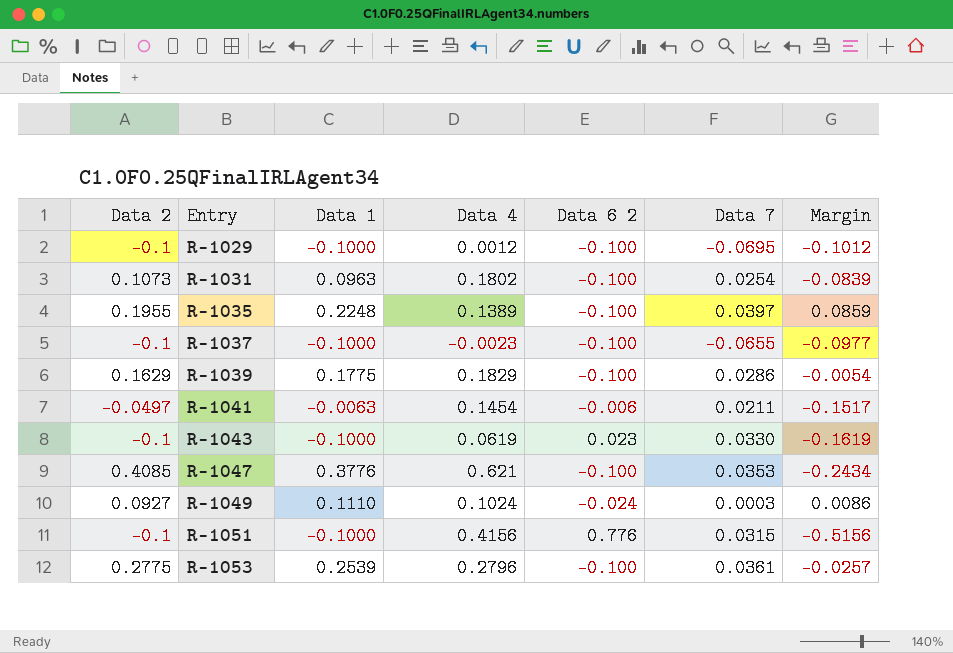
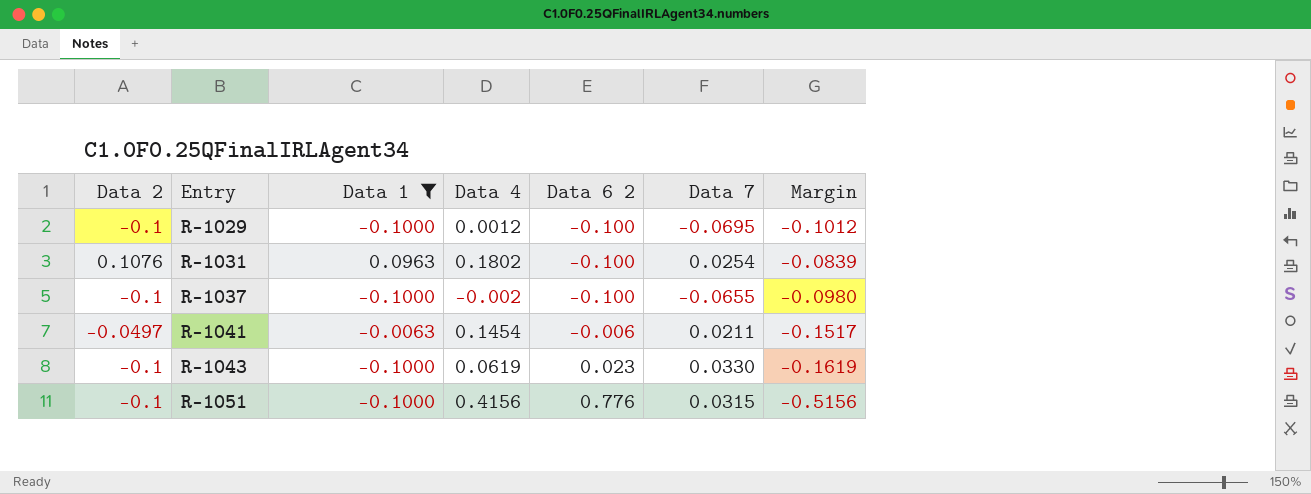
filter: none -> Data 1 <= 0.0963
R-1031 | Data 2: 0.1073 -> 0.1076
R-1037 | Data 4: -0.0023 -> -0.002
R-1037 | Margin: -0.0977 -> -0.0980

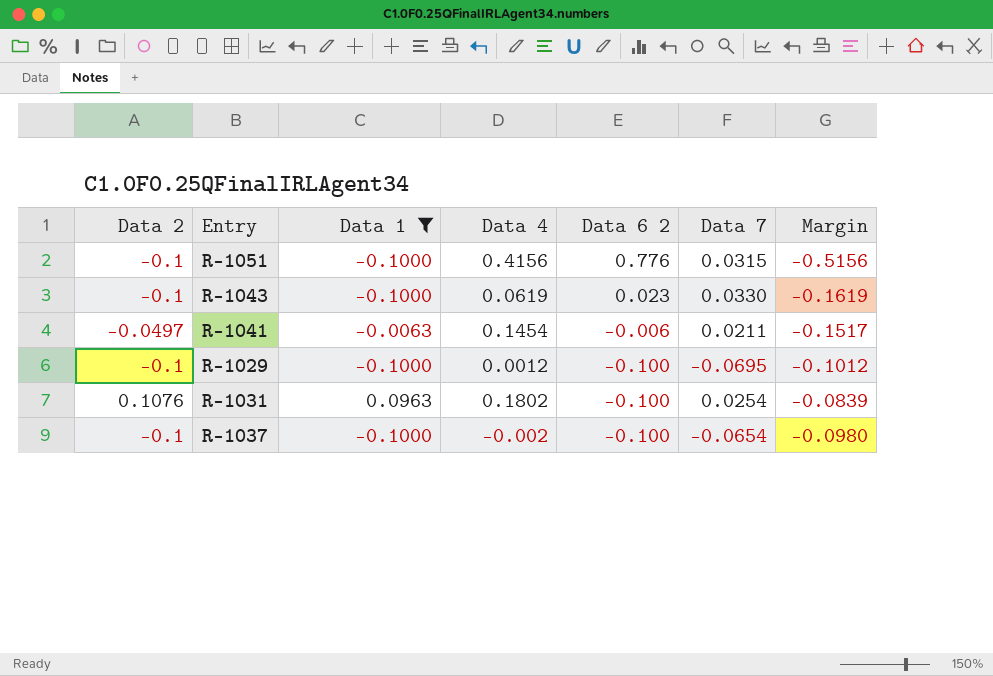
row order: Entry ascending -> Data 6 2 descending
R-1037 | Data 7: -0.0655 -> -0.0654

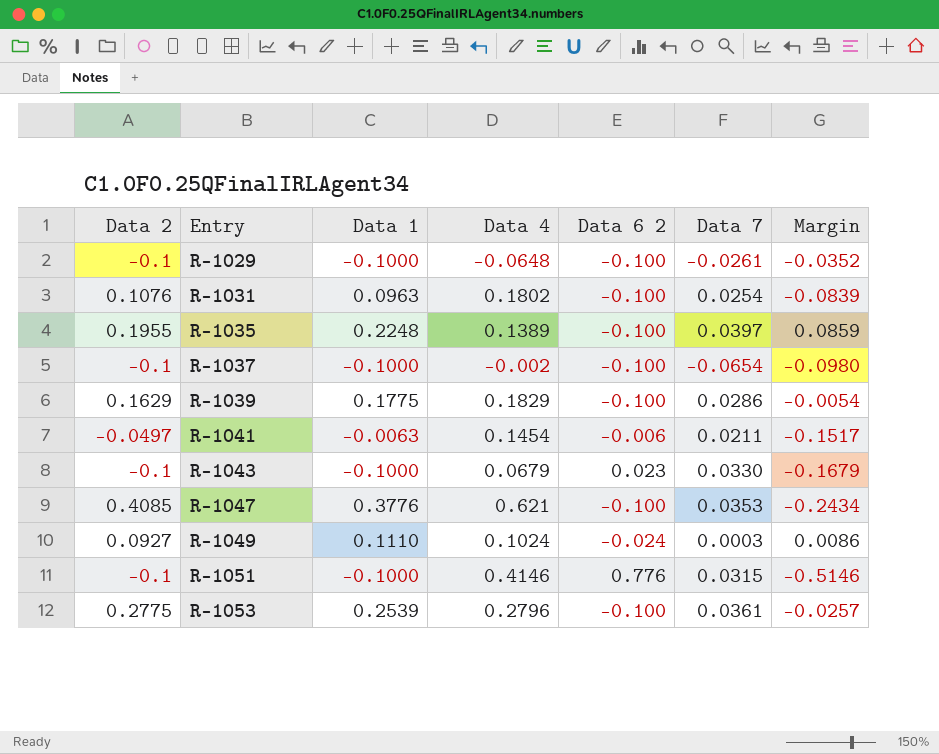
filter: Data 1 <= 0.0963 -> none
row order: Data 6 2 descending -> Entry ascending
R-1029 | Data 4: 0.0012 -> -0.0648
R-1029 | Data 7: -0.0695 -> -0.0261
R-1029 | Margin: -0.1012 -> -0.0352
R-1043 | Data 4: 0.0619 -> 0.0679
R-1043 | Margin: -0.1619 -> -0.1679
R-1051 | Data 4: 0.4156 -> 0.4146
R-1051 | Margin: -0.5156 -> -0.5146

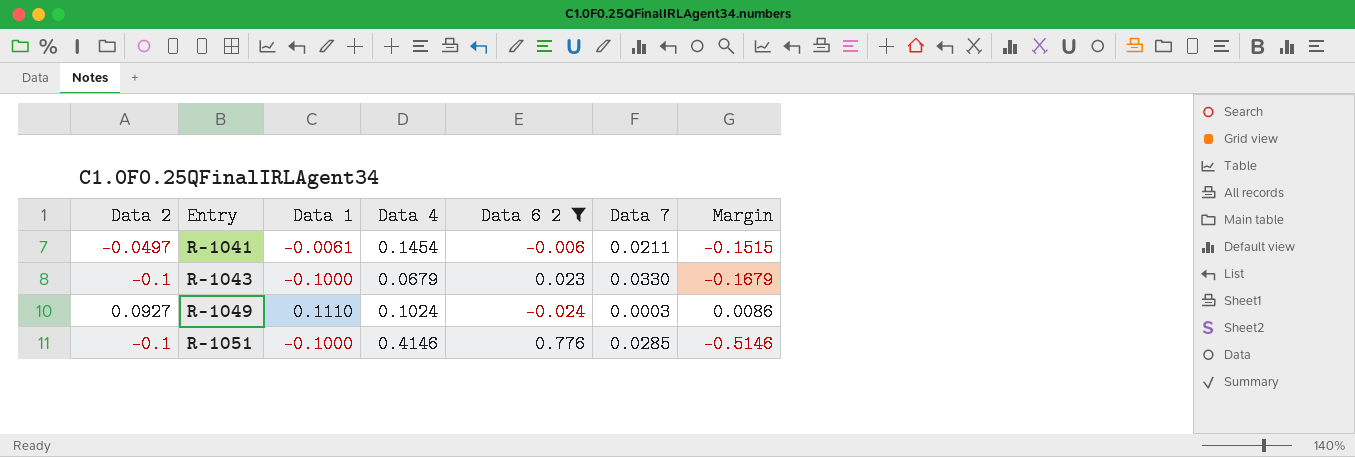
filter: none -> Data 6 2 != -0.100
R-1041 | Data 1: -0.0063 -> -0.0061
R-1041 | Margin: -0.1517 -> -0.1515
R-1051 | Data 7: 0.0315 -> 0.0285

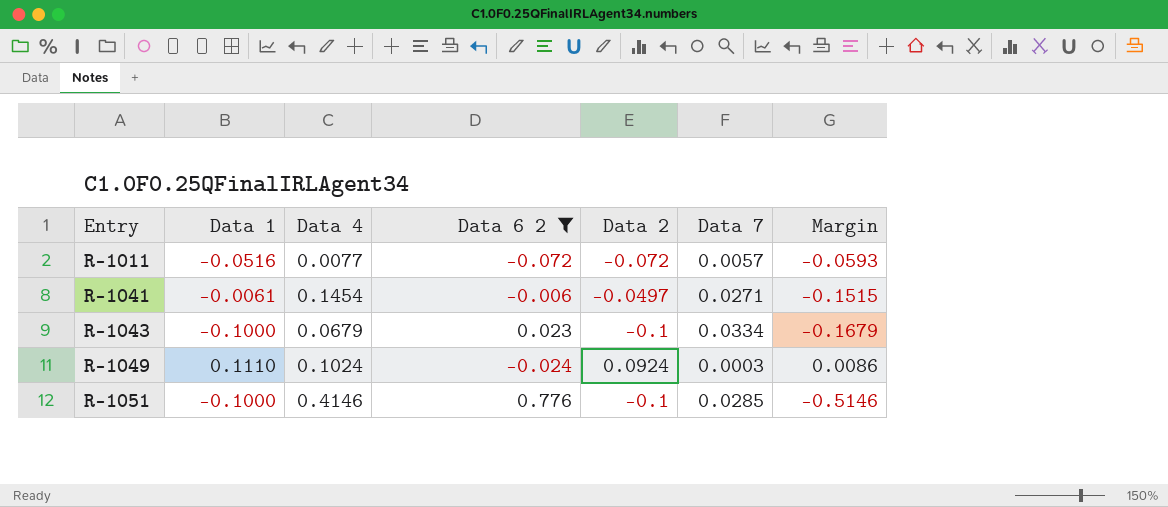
column Data 2 | position: 1 -> 5
row R-1011: none -> -0.0516 | 0.0077 | -0.072 | -0.072 | 0.0057 | -0.0593
R-1041 | Data 7: 0.0211 -> 0.0271
R-1043 | Data 7: 0.0330 -> 0.0334
R-1049 | Data 2: 0.0927 -> 0.0924

